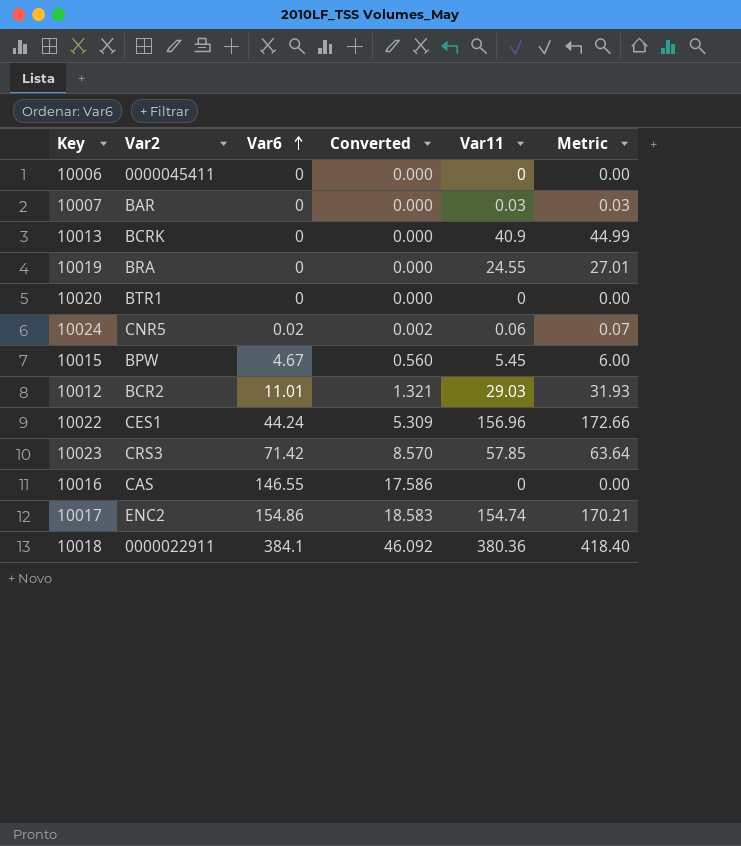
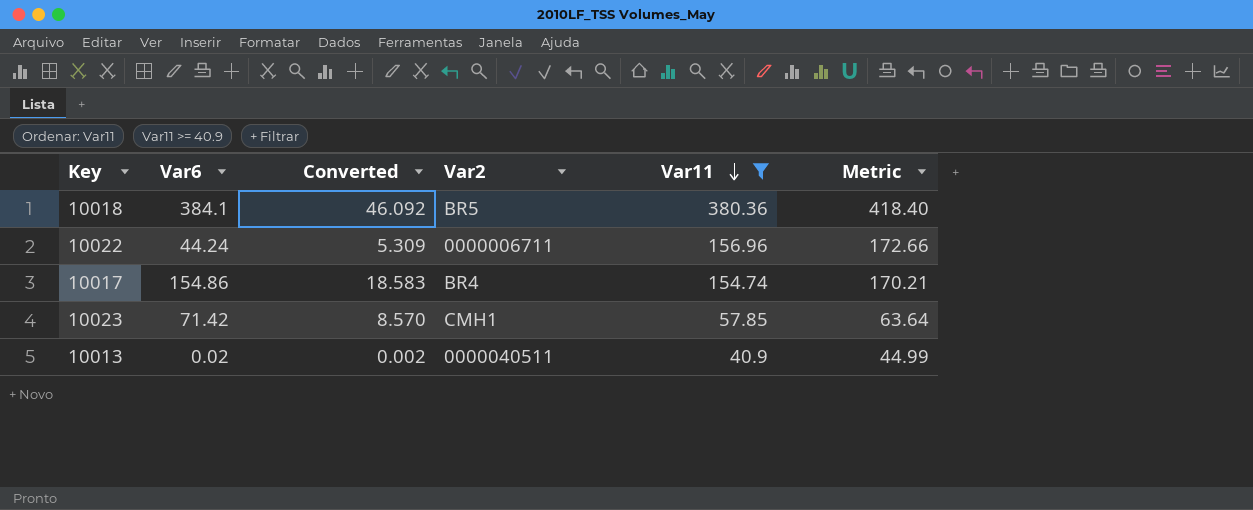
filter: none -> Var11 >= 40.9
row order: Var6 ascending -> Var11 descending
column Var2 | position: 2 -> 4
10018 | Var2: 0000022911 -> BR5
10022 | Var2: CES1 -> 0000006711
10017 | Var2: ENC2 -> BR4
10023 | Var2: CRS3 -> CMH1
10013 | Var6: 0 -> 0.02
10013 | Converted: 0.000 -> 0.002
10013 | Var2: BCRK -> 0000040511

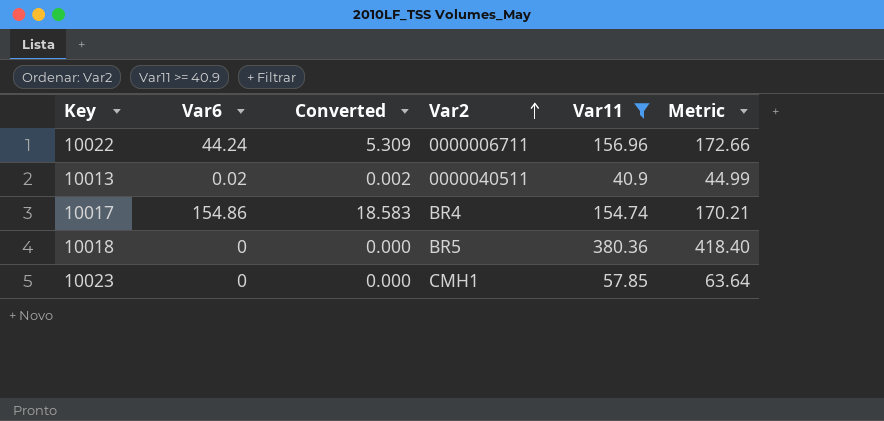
row order: Var11 descending -> Var2 ascending
10018 | Var6: 384.1 -> 0
10018 | Converted: 46.092 -> 0.000
10023 | Var6: 71.42 -> 0
10023 | Converted: 8.570 -> 0.000

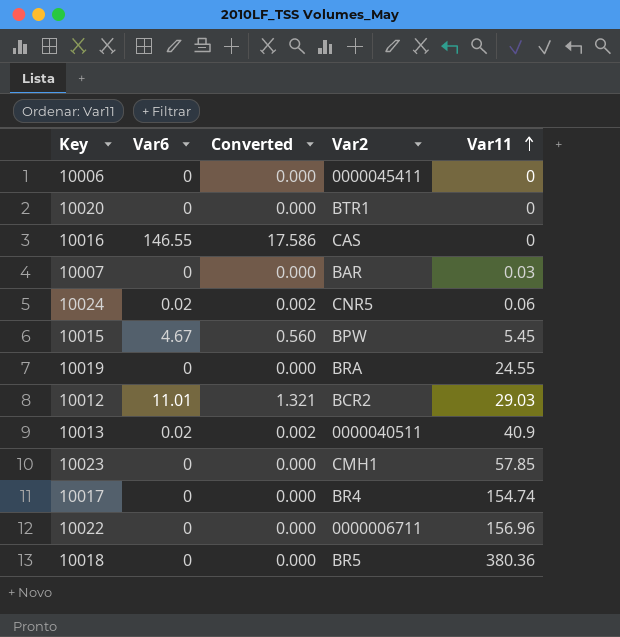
filter: Var11 >= 40.9 -> none
row order: Var2 ascending -> Var11 ascending
column Metric | formula: [Var11] * 1.1 -> none
10017 | Var6: 154.86 -> 0
10017 | Converted: 18.583 -> 0.000
10022 | Var6: 44.24 -> 0
10022 | Converted: 5.309 -> 0.000

